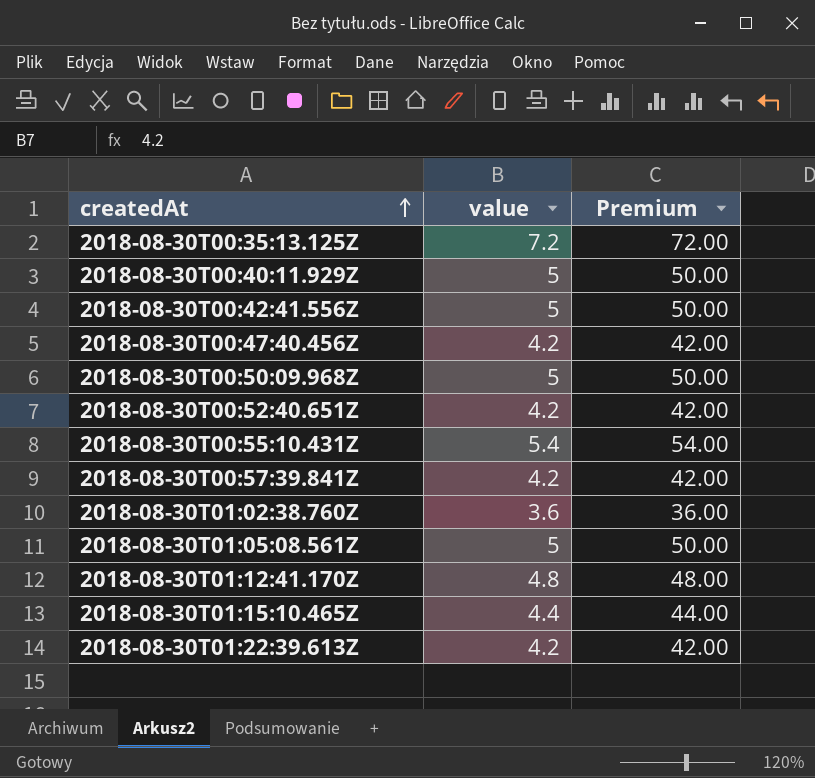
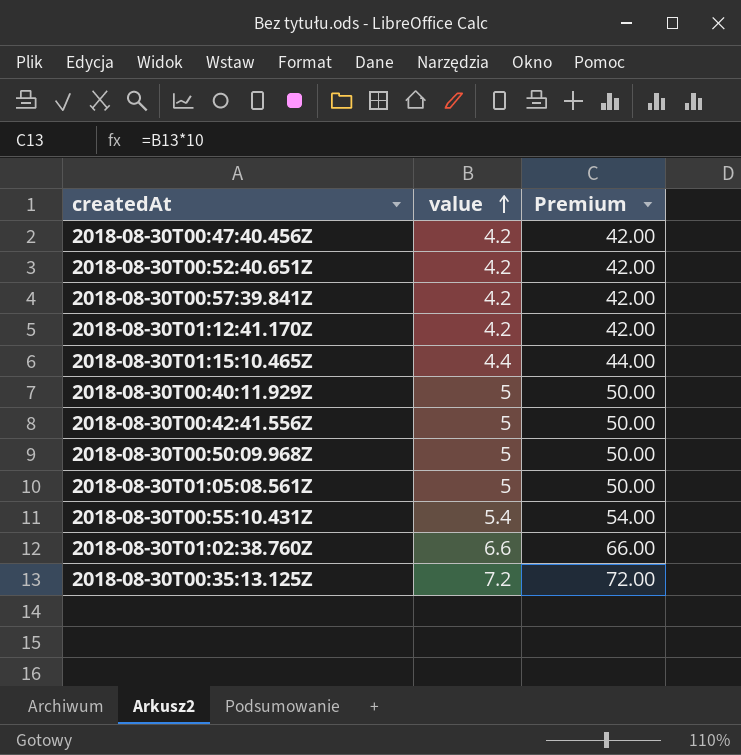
row order: createdAt ascending -> value ascending
row 2018-08-30T01:22:39.613Z: 4.2 | 42.00 -> none
2018-08-30T01:12:41.170Z | value: 4.8 -> 4.2
2018-08-30T01:12:41.170Z | Premium: 48.00 -> 42.00
2018-08-30T01:02:38.760Z | value: 3.6 -> 6.6
2018-08-30T01:02:38.760Z | Premium: 36.00 -> 66.00

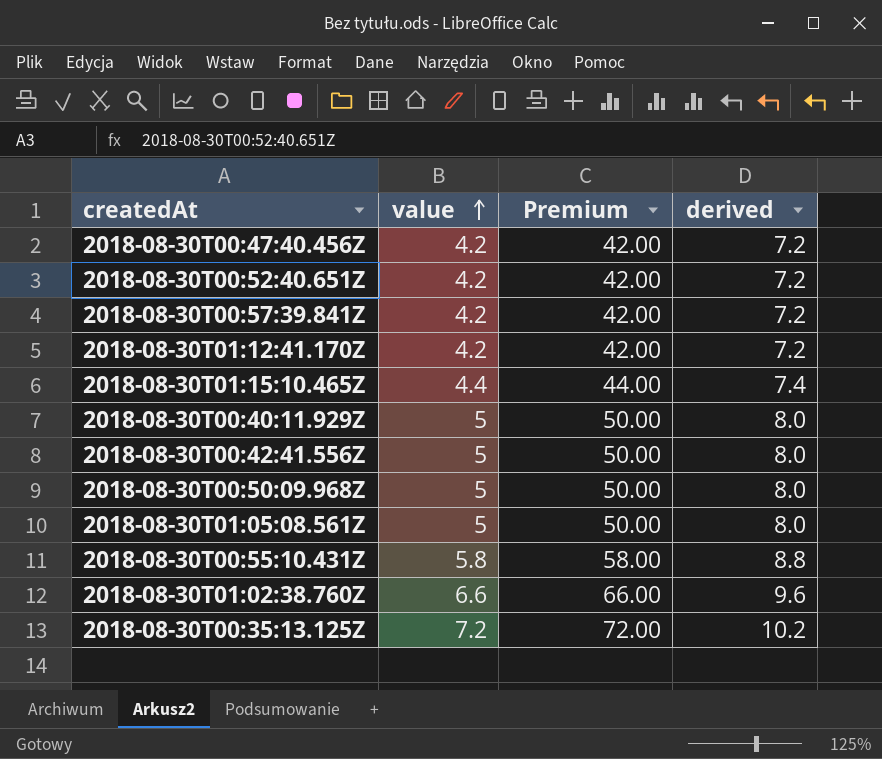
column derived | formula: none -> [value] + 3
2018-08-30T00:55:10.431Z | value: 5.4 -> 5.8
2018-08-30T00:55:10.431Z | Premium: 54.00 -> 58.00

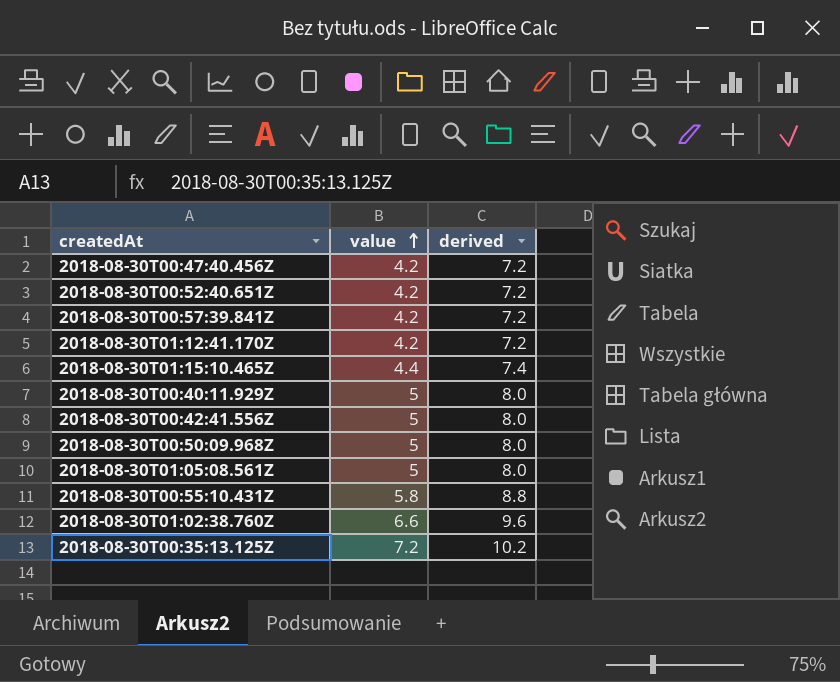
column Premium | formula: [value] * 10 -> none

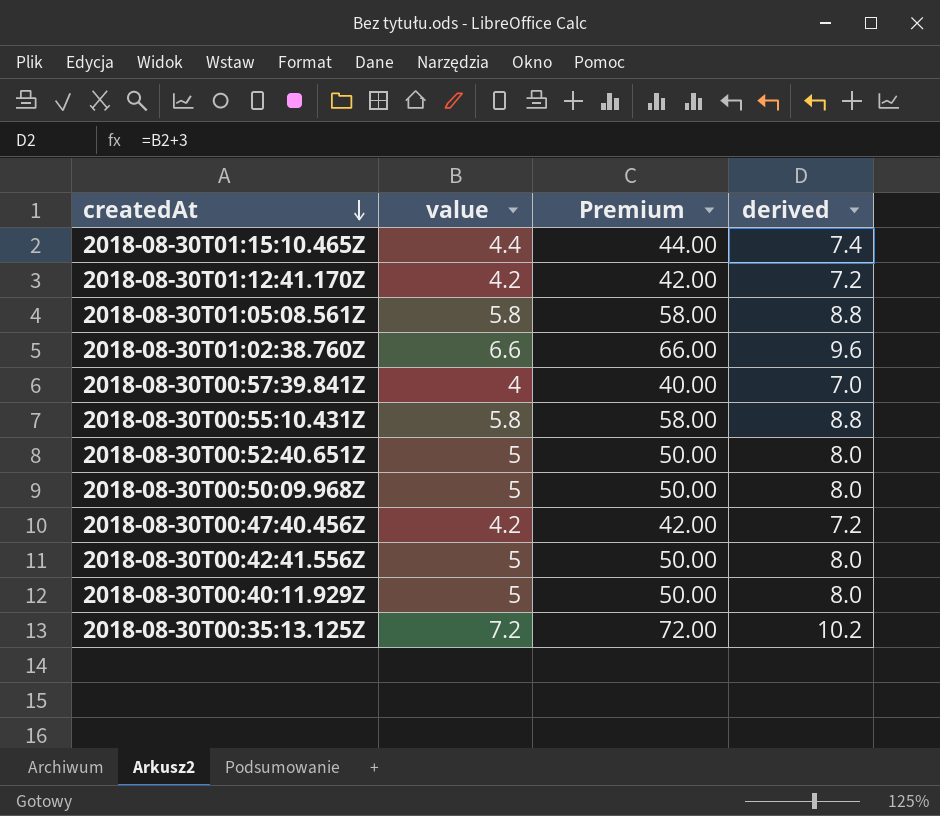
row order: value ascending -> createdAt descending
column Premium | formula: none -> [value] * 10
2018-08-30T01:05:08.561Z | value: 5 -> 5.8
2018-08-30T01:05:08.561Z | derived: 8.0 -> 8.8
2018-08-30T00:57:39.841Z | value: 4.2 -> 4
2018-08-30T00:57:39.841Z | derived: 7.2 -> 7.0
2018-08-30T00:52:40.651Z | value: 4.2 -> 5
2018-08-30T00:52:40.651Z | derived: 7.2 -> 8.0

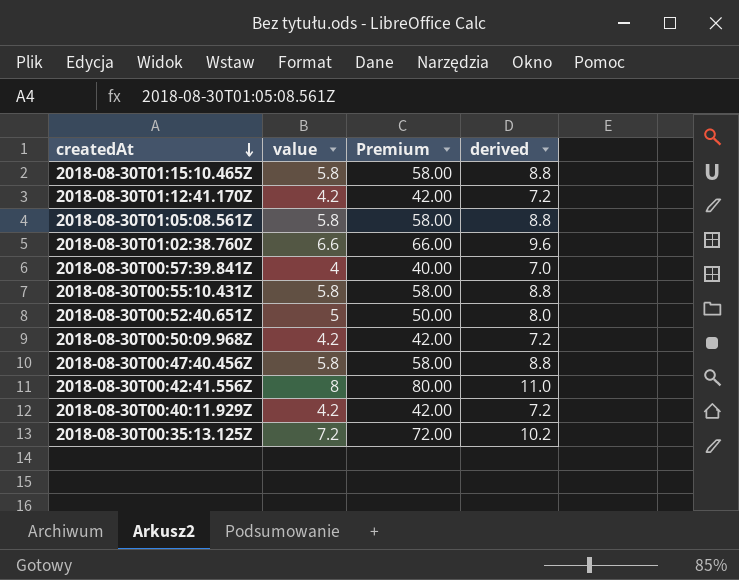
2018-08-30T01:15:10.465Z | value: 4.4 -> 5.8
2018-08-30T01:15:10.465Z | Premium: 44.00 -> 58.00
2018-08-30T01:15:10.465Z | derived: 7.4 -> 8.8
2018-08-30T00:50:09.968Z | value: 5 -> 4.2
2018-08-30T00:50:09.968Z | Premium: 50.00 -> 42.00
2018-08-30T00:50:09.968Z | derived: 8.0 -> 7.2
2018-08-30T00:47:40.456Z | value: 4.2 -> 5.8
2018-08-30T00:47:40.456Z | Premium: 42.00 -> 58.00
2018-08-30T00:47:40.456Z | derived: 7.2 -> 8.8
2018-08-30T00:42:41.556Z | value: 5 -> 8
2018-08-30T00:42:41.556Z | Premium: 50.00 -> 80.00
2018-08-30T00:42:41.556Z | derived: 8.0 -> 11.0
2018-08-30T00:40:11.929Z | value: 5 -> 4.2
2018-08-30T00:40:11.929Z | Premium: 50.00 -> 42.00
2018-08-30T00:40:11.929Z | derived: 8.0 -> 7.2

